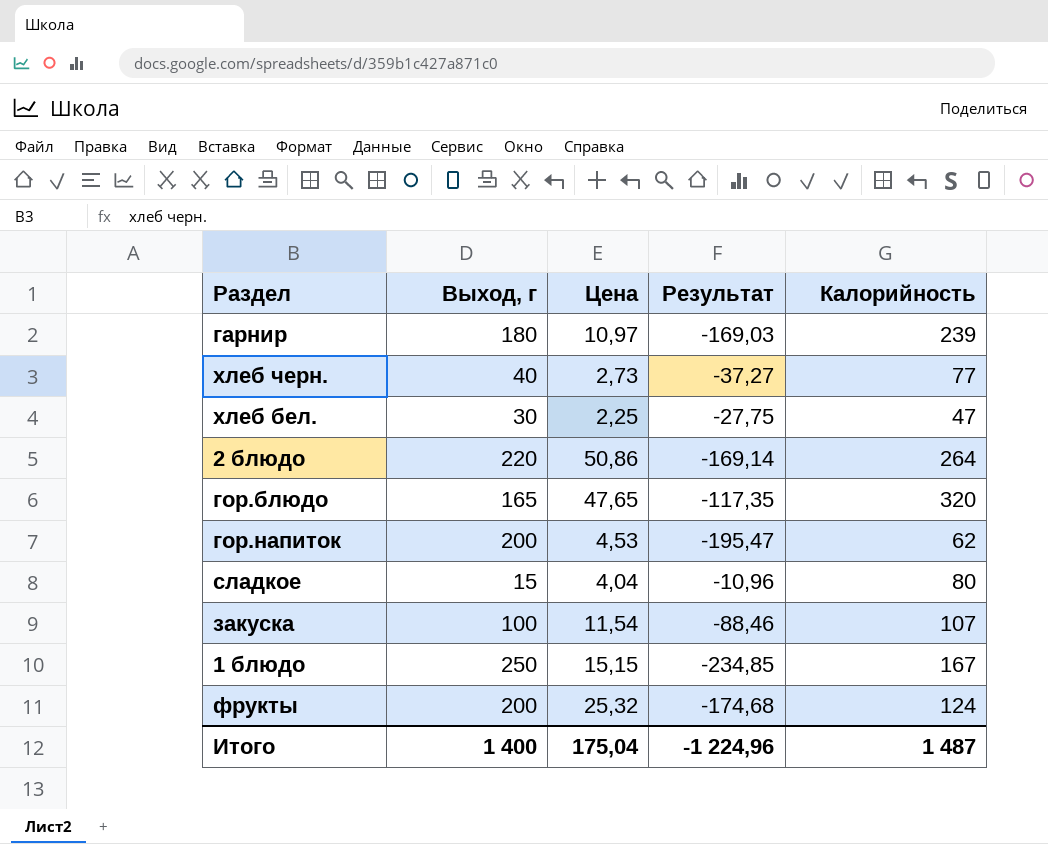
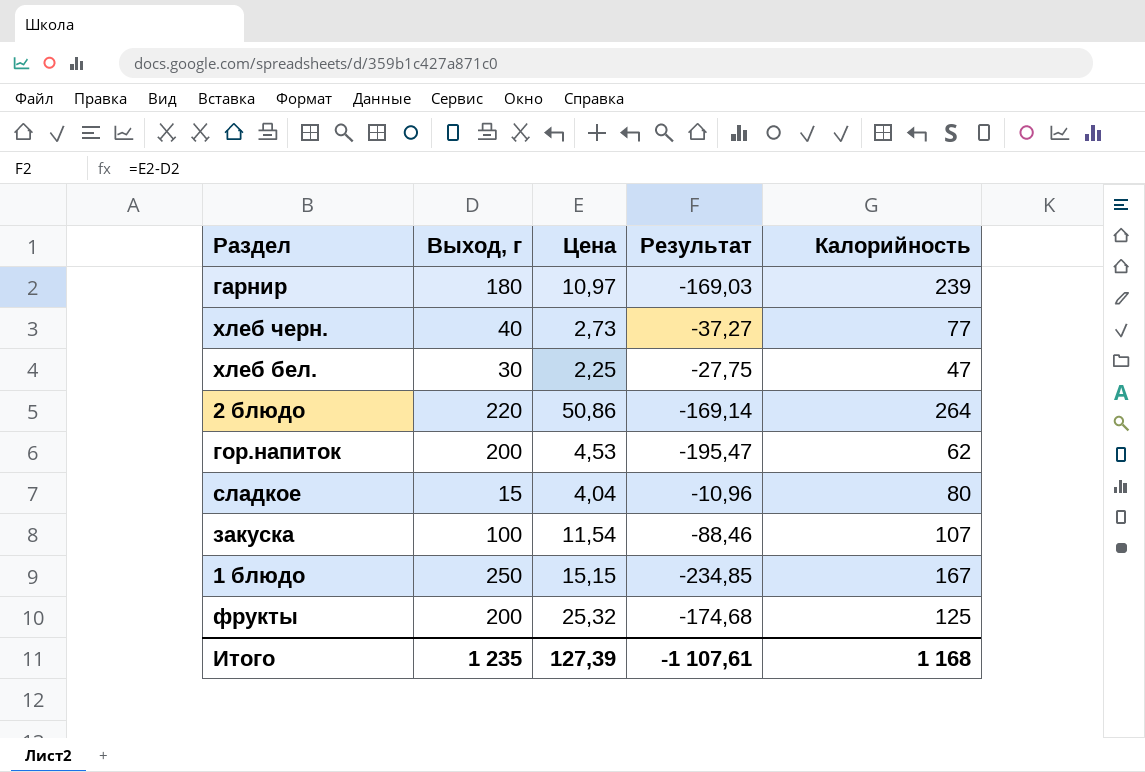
row гор.блюдо: 165 | 47,65 | -117,35 | 320 -> none
фрукты | Калорийность: 124 -> 125
Итого | Выход, г: 1 400 -> 1 235
Итого | Цена: 175,04 -> 127,39
Итого | Результат: -1 224,96 -> -1 107,61
Итого | Калорийность: 1 487 -> 1 168

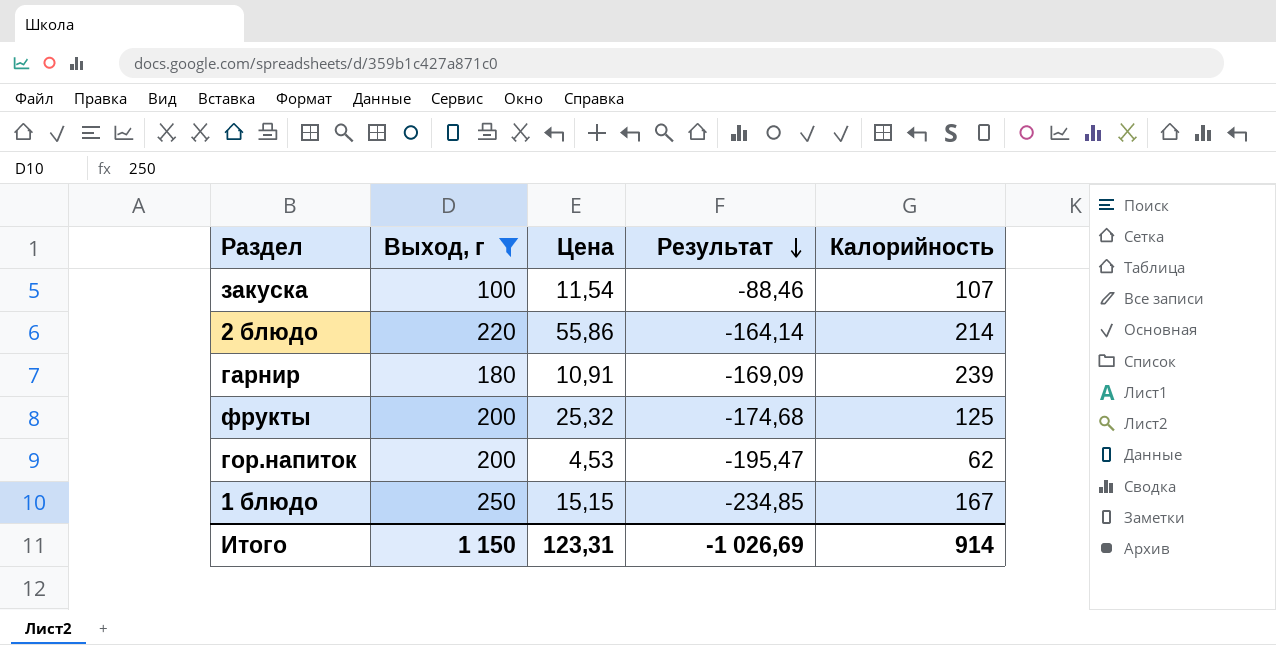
filter: none -> Выход, г >= 100
row order: none -> Результат descending
2 блюдо | Цена: 50,86 -> 55,86
2 блюдо | Результат: -169,14 -> -164,14
2 блюдо | Калорийность: 264 -> 214
гарнир | Цена: 10,97 -> 10,91
гарнир | Результат: -169,03 -> -169,09
Итого | Выход, г: 1 235 -> 1 150
Итого | Цена: 127,39 -> 123,31
Итого | Результат: -1 107,61 -> -1 026,69
Итого | Калорийность: 1 168 -> 914

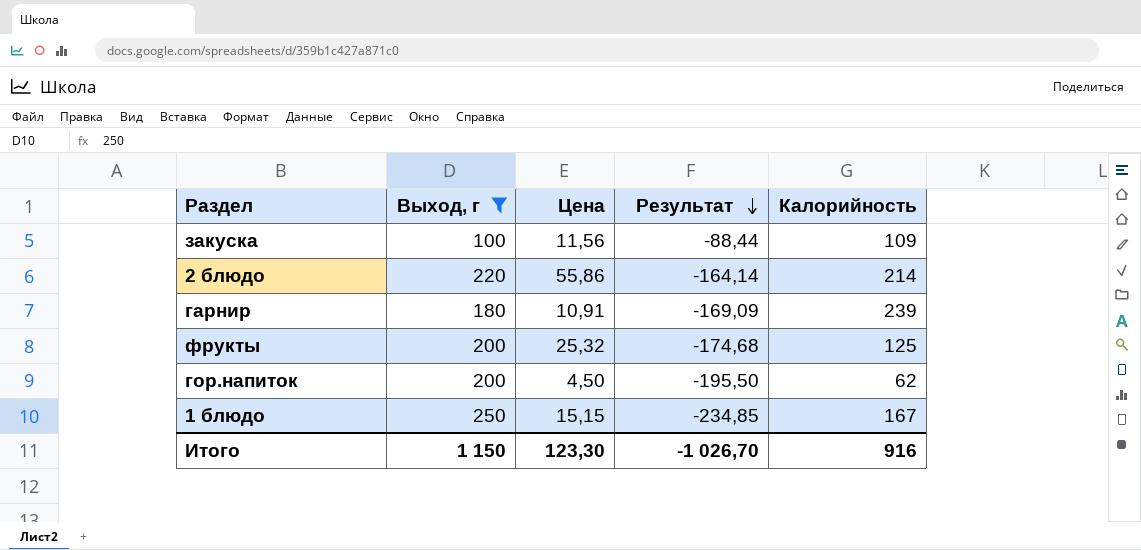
закуска | Цена: 11,54 -> 11,56
закуска | Результат: -88,46 -> -88,44
закуска | Калорийность: 107 -> 109
гор.напиток | Цена: 4,53 -> 4,50
гор.напиток | Результат: -195,47 -> -195,50
Итого | Цена: 123,31 -> 123,30
Итого | Результат: -1 026,69 -> -1 026,70
Итого | Калорийность: 914 -> 916

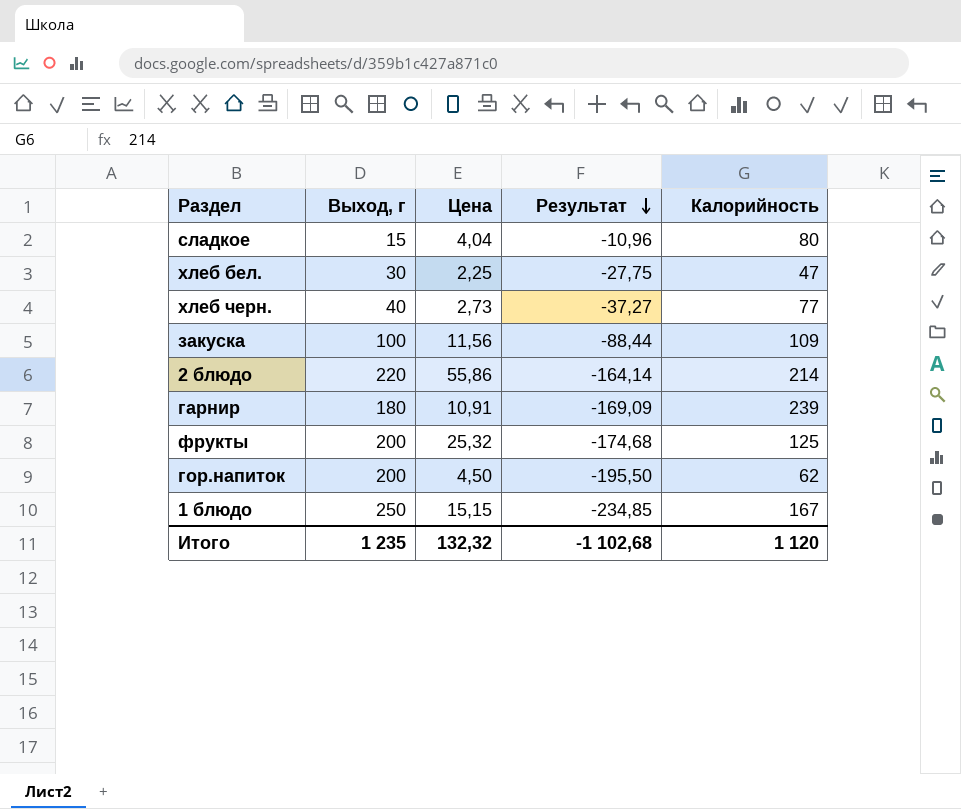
filter: Выход, г >= 100 -> none
Итого | Выход, г: 1 150 -> 1 235
Итого | Цена: 123,30 -> 132,32
Итого | Результат: -1 026,70 -> -1 102,68
Итого | Калорийность: 916 -> 1 120

